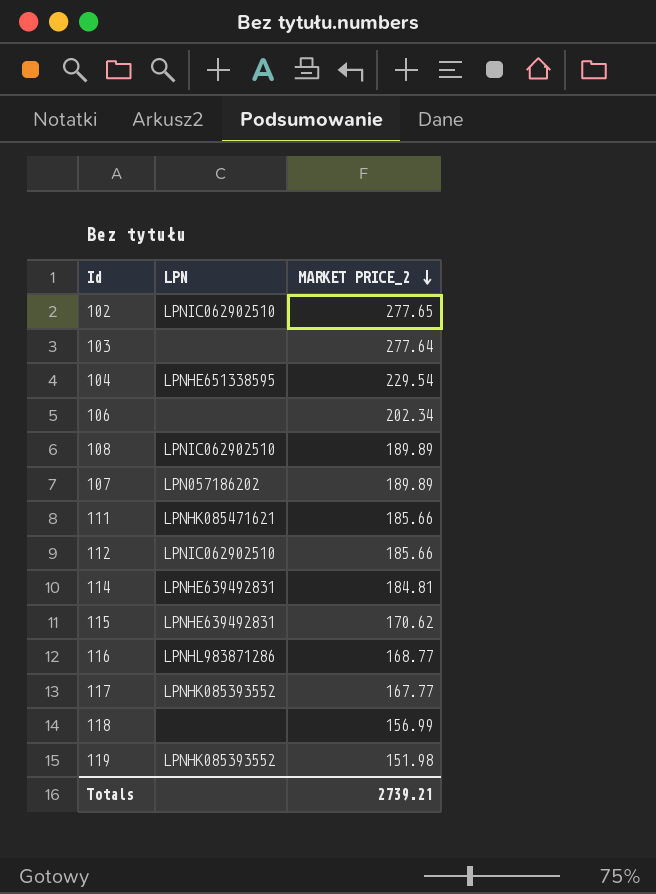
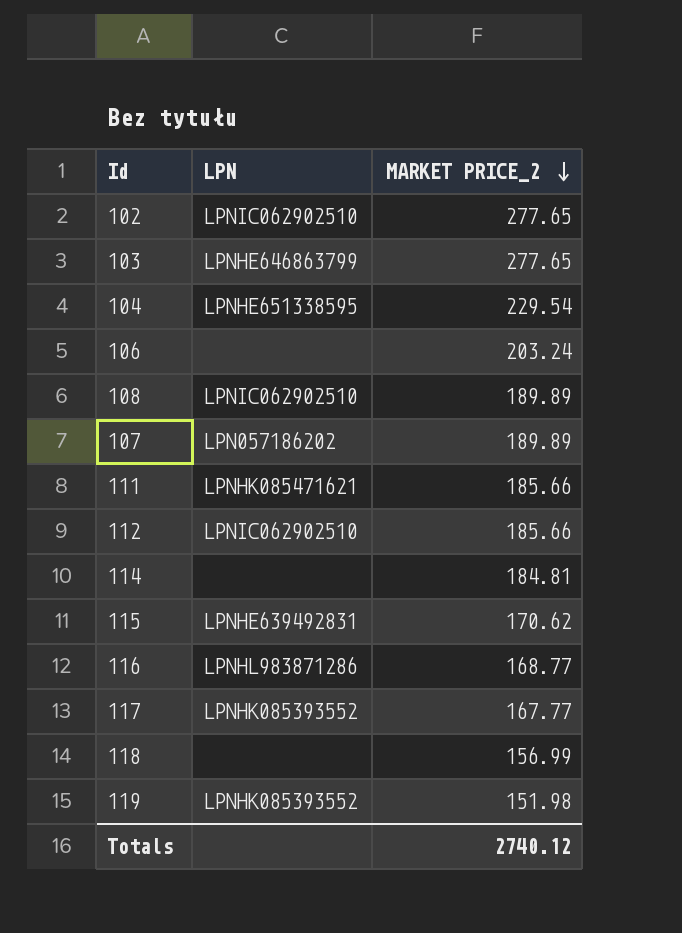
103 | LPN: none -> LPNHE646863799
103 | MARKET PRICE_2: 277.64 -> 277.65
106 | MARKET PRICE_2: 202.34 -> 203.24
114 | LPN: LPNHE639492831 -> none
Totals | MARKET PRICE_2: 2739.21 -> 2740.12

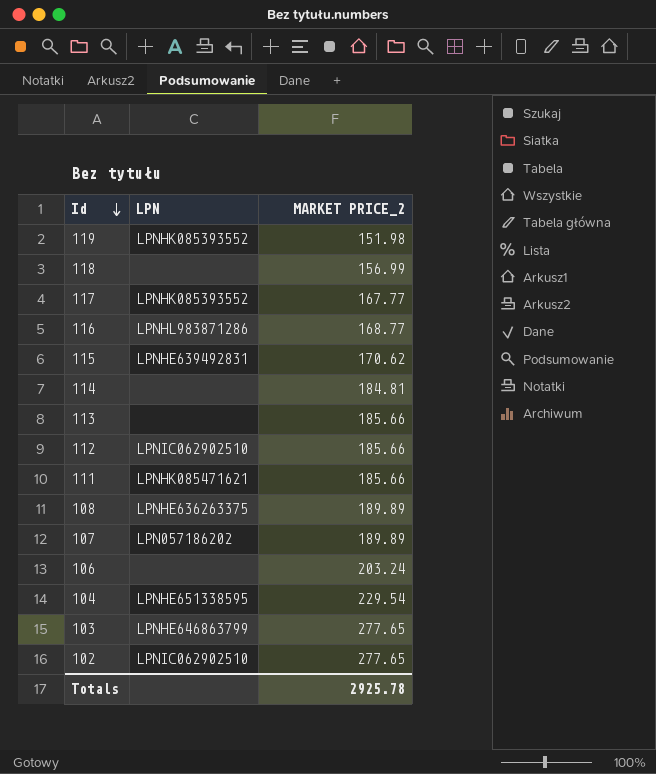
row order: MARKET PRICE_2 descending -> Id descending
row 113: none -> none | 185.66
108 | LPN: LPNIC062902510 -> LPNHE636263375
Totals | MARKET PRICE_2: 2740.12 -> 2925.78

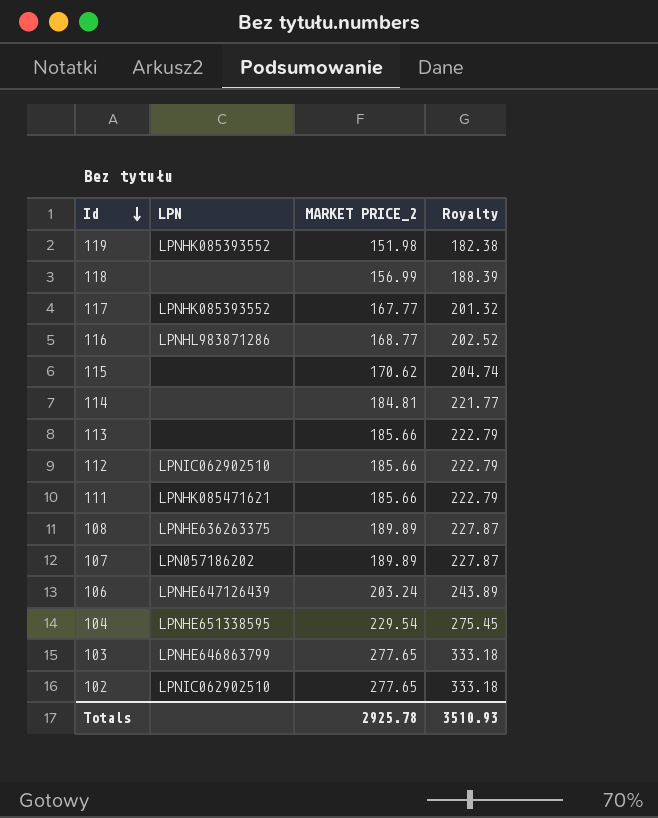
column Royalty | formula: none -> [MARKET PRICE_2] * 1.2
115 | LPN: LPNHE639492831 -> none
106 | LPN: none -> LPNHE647126439

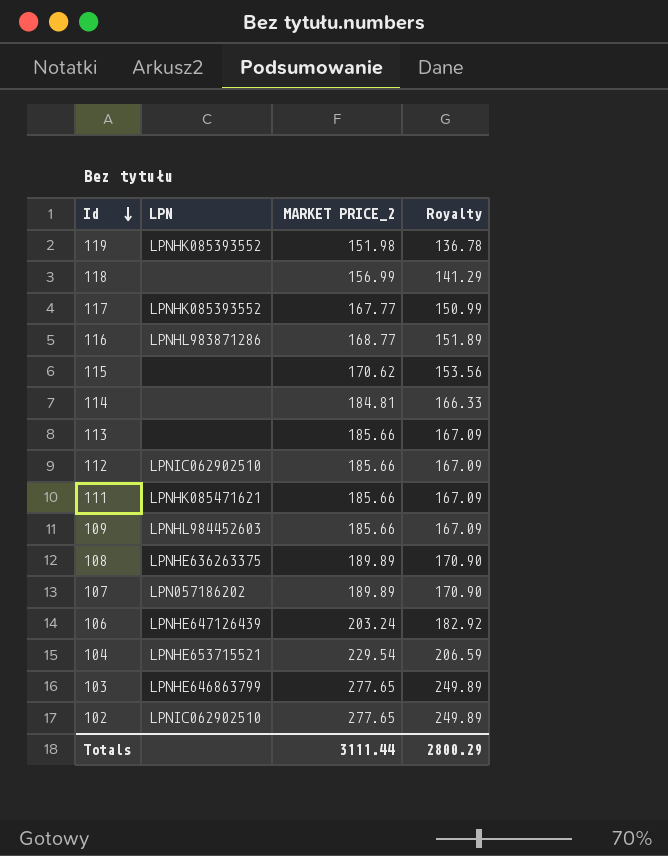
column Royalty | formula: [MARKET PRICE_2] * 1.2 -> [MARKET PRICE_2] * 0.9
row 109: none -> LPNHL984452603 | 185.66 | 167.09
104 | LPN: LPNHE651338595 -> LPNHE653715521
Totals | MARKET PRICE_2: 2925.78 -> 3111.44
Totals | Royalty: 3510.93 -> 2800.29

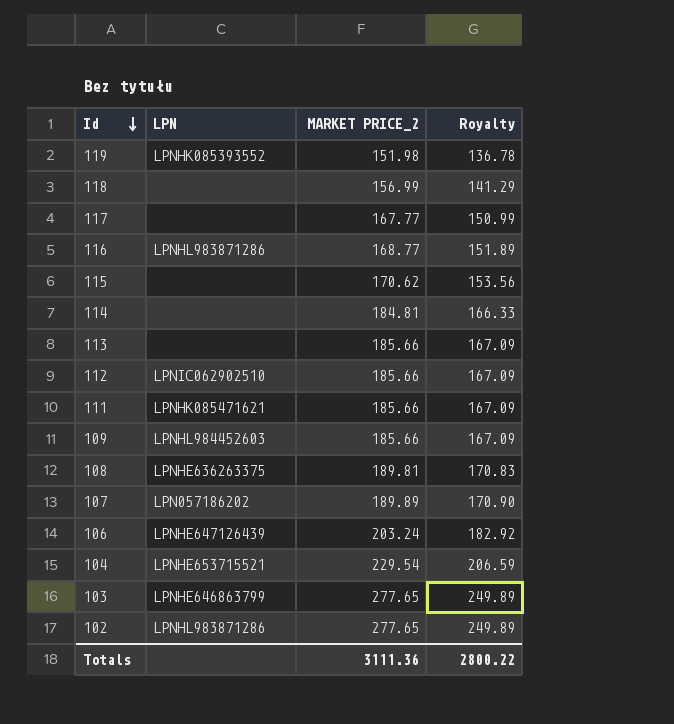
117 | LPN: LPNHK085393552 -> none
108 | MARKET PRICE_2: 189.89 -> 189.81
108 | Royalty: 170.90 -> 170.83
102 | LPN: LPNIC062902510 -> LPNHL983871286
Totals | MARKET PRICE_2: 3111.44 -> 3111.36
Totals | Royalty: 2800.29 -> 2800.22

